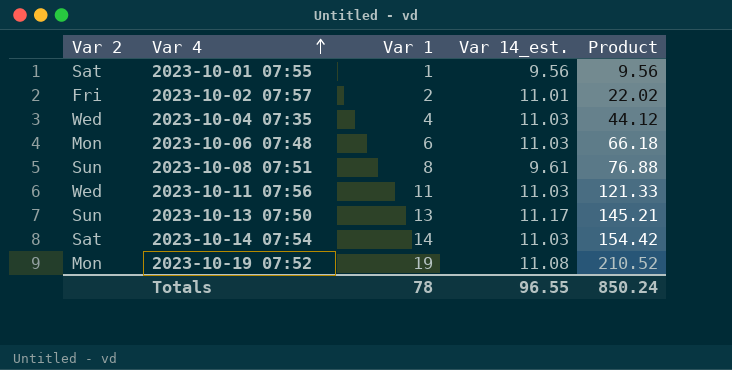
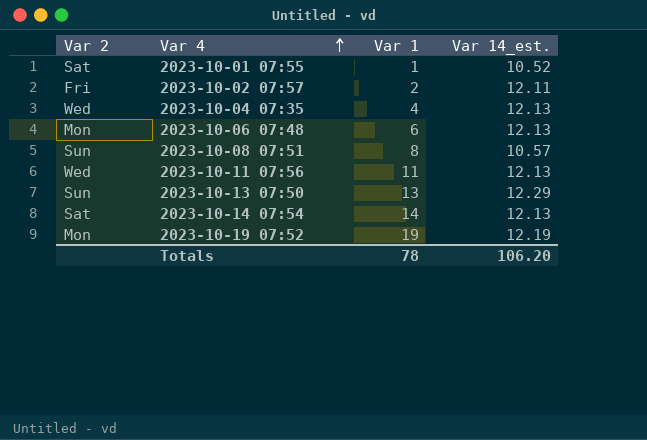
column Product | formula: [Var 1] * [Var 14_est.] -> none
2023-10-01 07:55 | Var 14_est.: 9.56 -> 10.52
2023-10-02 07:57 | Var 14_est.: 11.01 -> 12.11
2023-10-04 07:35 | Var 14_est.: 11.03 -> 12.13
2023-10-06 07:48 | Var 14_est.: 11.03 -> 12.13
2023-10-08 07:51 | Var 14_est.: 9.61 -> 10.57
2023-10-11 07:56 | Var 14_est.: 11.03 -> 12.13
2023-10-13 07:50 | Var 14_est.: 11.17 -> 12.29
2023-10-14 07:54 | Var 14_est.: 11.03 -> 12.13
2023-10-19 07:52 | Var 14_est.: 11.08 -> 12.19
Totals | Var 14_est.: 96.55 -> 106.20

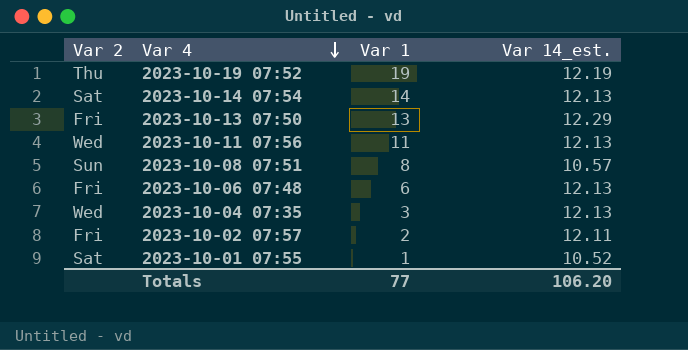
row order: Var 4 ascending -> Var 4 descending
2023-10-19 07:52 | Var 2: Mon -> Thu
2023-10-13 07:50 | Var 2: Sun -> Fri
2023-10-06 07:48 | Var 2: Mon -> Fri
2023-10-04 07:35 | Var 1: 4 -> 3
Totals | Var 1: 78 -> 77

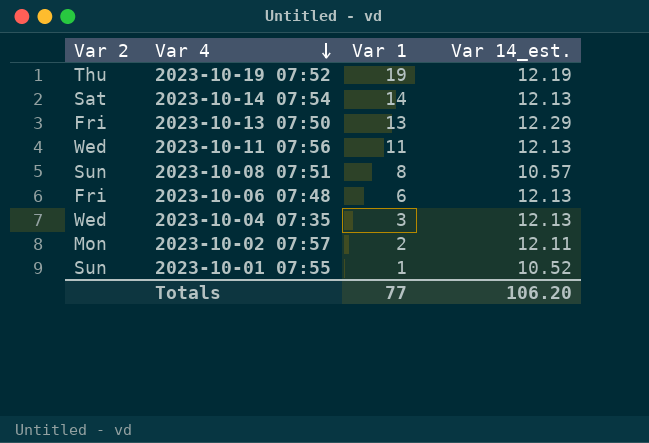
2023-10-02 07:57 | Var 2: Fri -> Mon
2023-10-01 07:55 | Var 2: Sat -> Sun

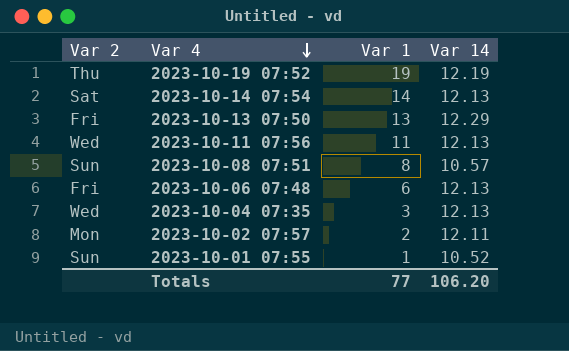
column name: Var 14_est. -> Var 14

